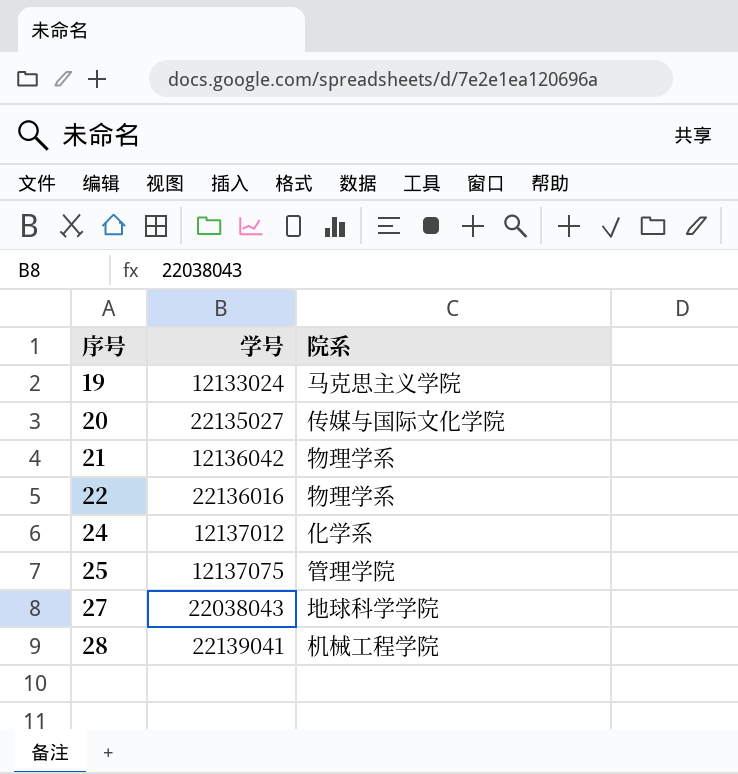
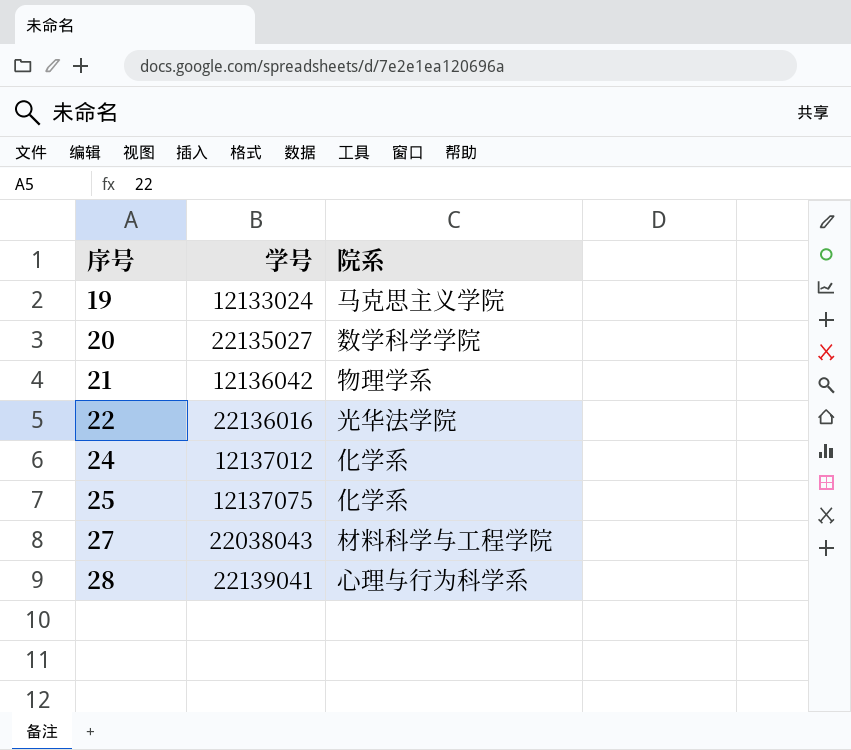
20 | 院系: 传媒与国际文化学院 -> 数学科学学院
22 | 院系: 物理学系 -> 光华法学院
25 | 院系: 管理学院 -> 化学系
27 | 院系: 地球科学学院 -> 材料科学与工程学院
28 | 院系: 机械工程学院 -> 心理与行为科学系

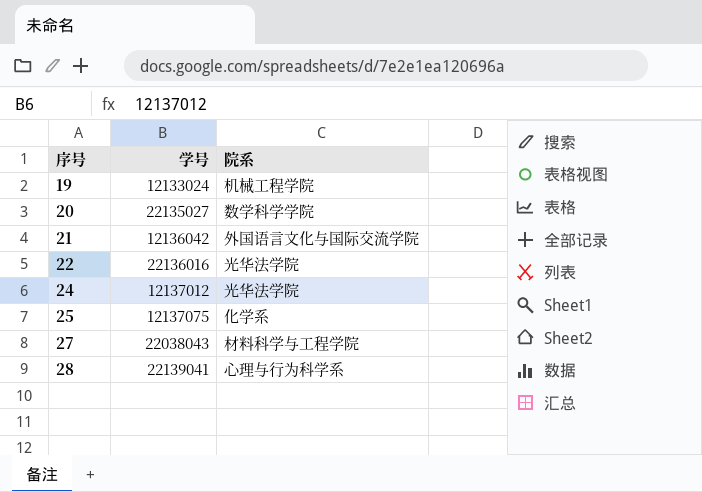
19 | 院系: 马克思主义学院 -> 机械工程学院
21 | 院系: 物理学系 -> 外国语言文化与国际交流学院
24 | 院系: 化学系 -> 光华法学院

